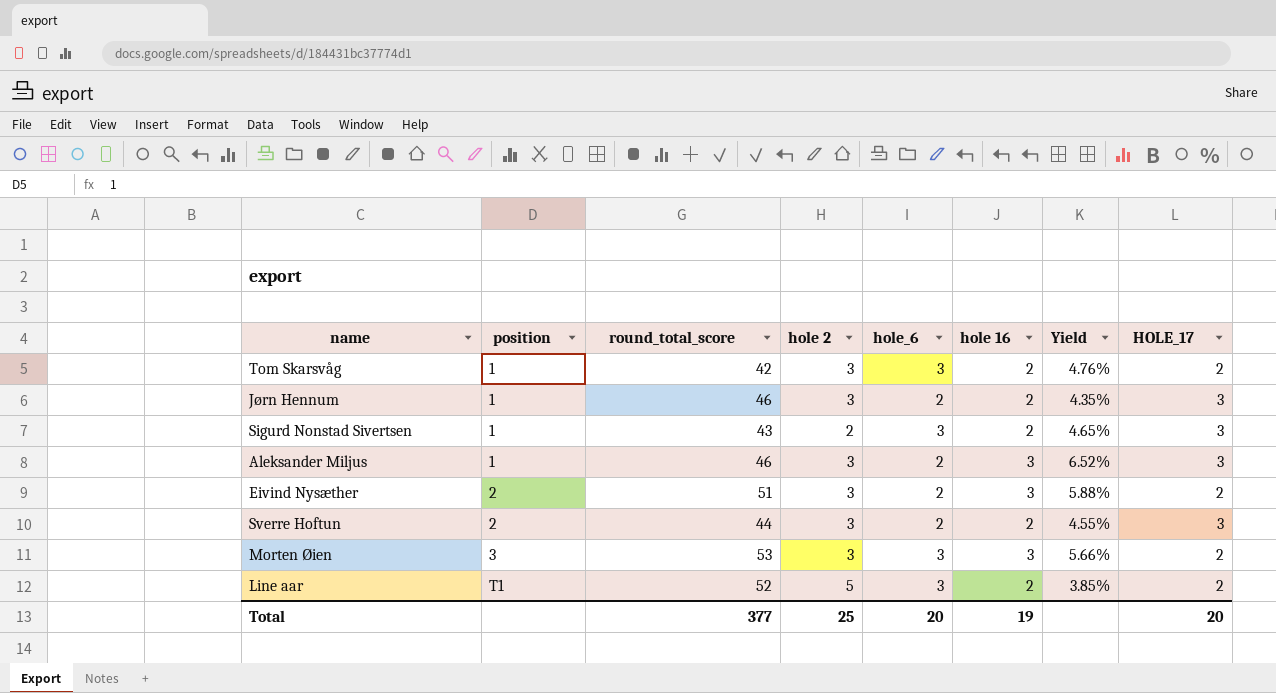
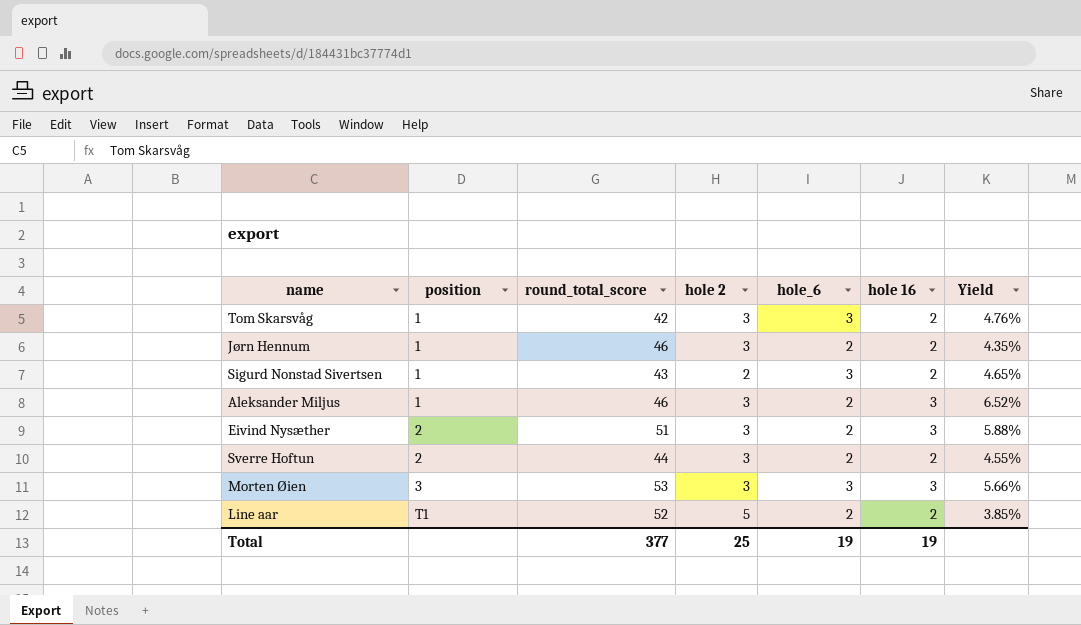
column HOLE_17 | position: 8 -> none
Line aar | hole_6: 3 -> 2
Total | hole_6: 20 -> 19

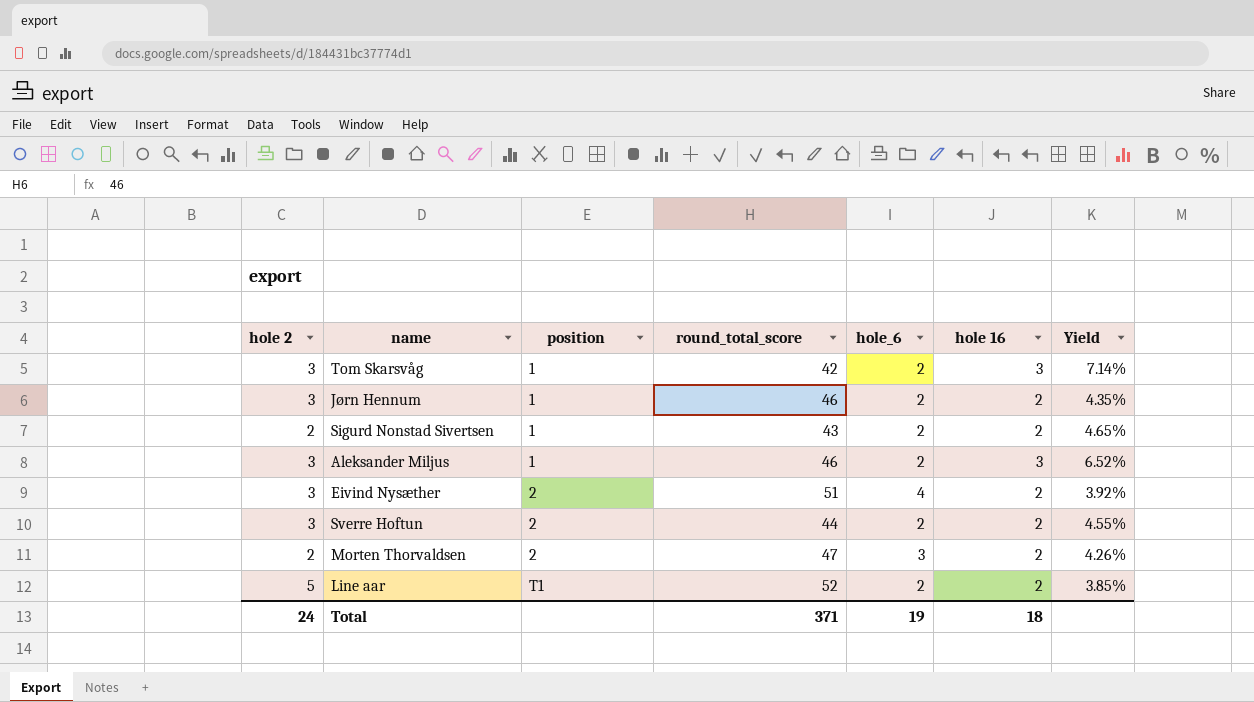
column hole 2 | position: 4 -> 1
row Morten Øien: 3 | 53 | 3 | 3 | 3 | 5.66% -> none
Tom Skarsvåg | hole_6: 3 -> 2
Tom Skarsvåg | hole 16: 2 -> 3
Tom Skarsvåg | Yield: 4.76% -> 7.14%
Sigurd Nonstad Sivertsen | hole_6: 3 -> 2
Eivind Nysæther | hole_6: 2 -> 4
Eivind Nysæther | hole 16: 3 -> 2
Eivind Nysæther | Yield: 5.88% -> 3.92%
row Morten Thorvaldsen: none -> 2 | 2 | 47 | 3 | 2 | 4.26%
Total | hole 2: 25 -> 24
Total | round_total_score: 377 -> 371
Total | hole 16: 19 -> 18

